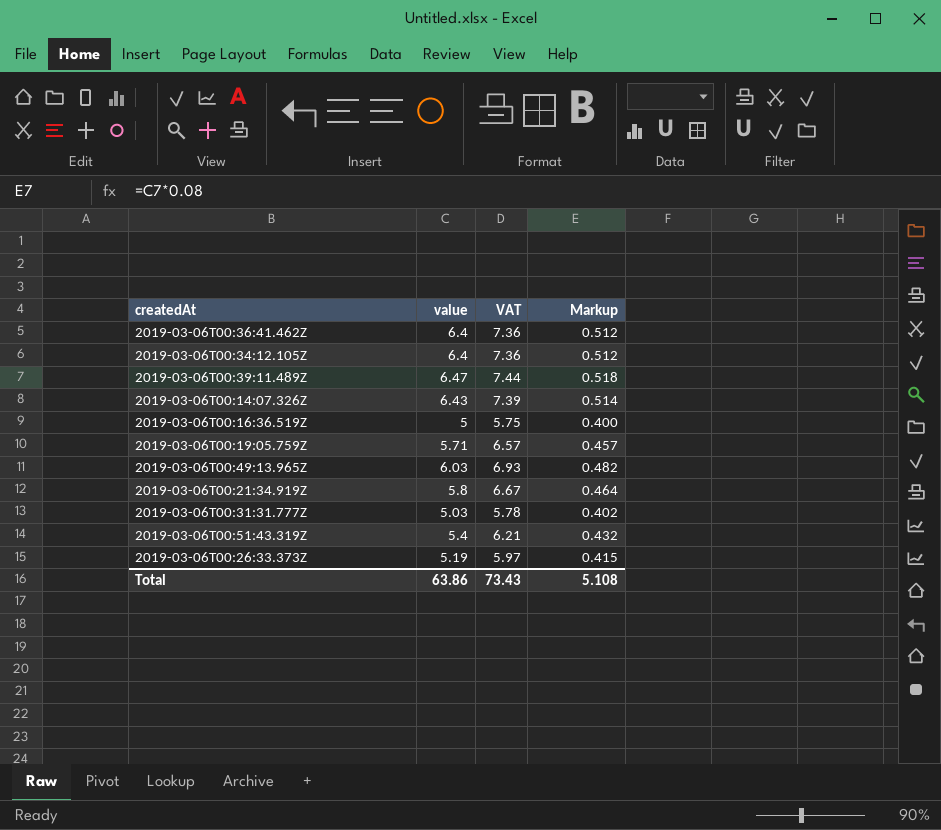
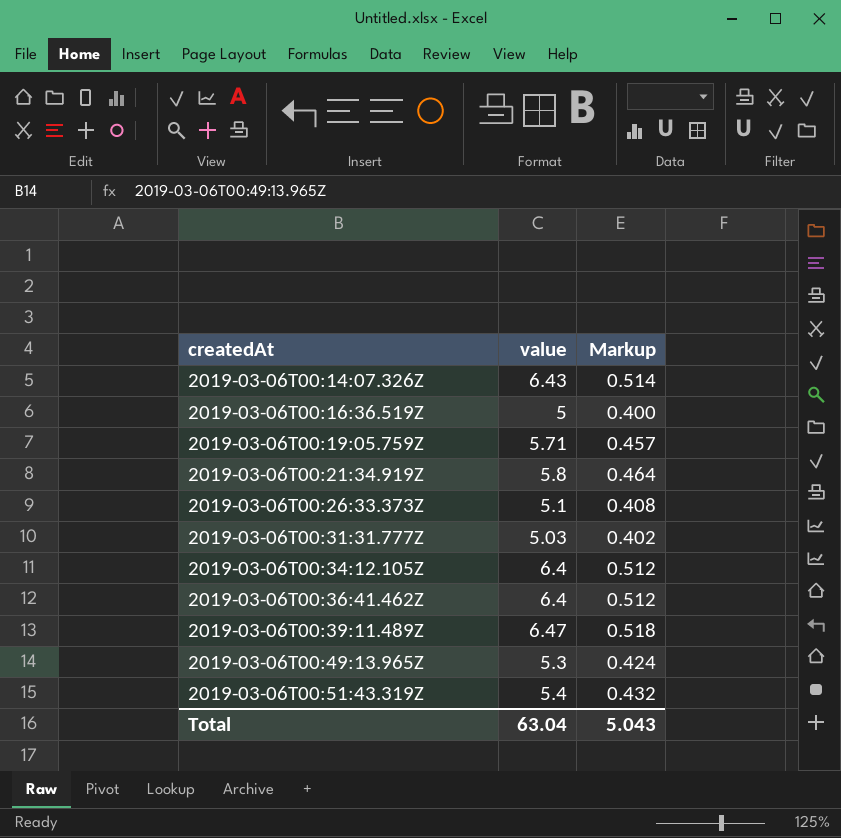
row order: none -> createdAt ascending
column VAT | formula: [value] * 1.15 -> none
2019-03-06T00:26:33.373Z | value: 5.19 -> 5.1
2019-03-06T00:26:33.373Z | Markup: 0.415 -> 0.408
2019-03-06T00:49:13.965Z | value: 6.03 -> 5.3
2019-03-06T00:49:13.965Z | Markup: 0.482 -> 0.424
Total | value: 63.86 -> 63.04
Total | Markup: 5.108 -> 5.043

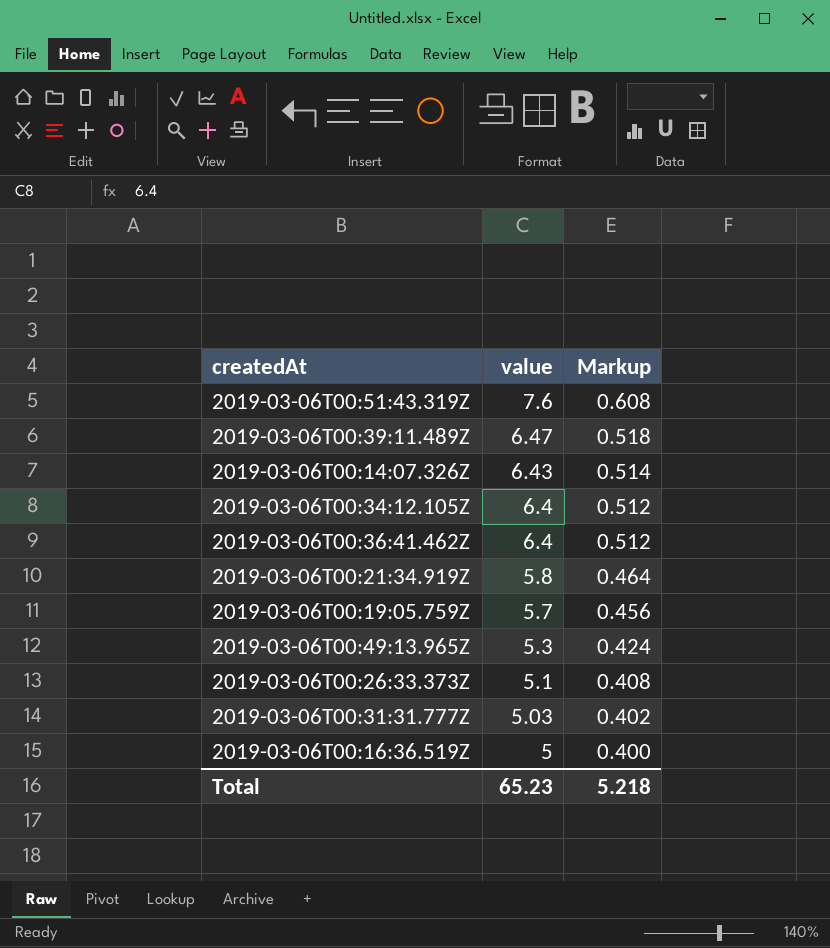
row order: createdAt ascending -> value descending
2019-03-06T00:51:43.319Z | value: 5.4 -> 7.6
2019-03-06T00:51:43.319Z | Markup: 0.432 -> 0.608
2019-03-06T00:19:05.759Z | value: 5.71 -> 5.7
2019-03-06T00:19:05.759Z | Markup: 0.457 -> 0.456
Total | value: 63.04 -> 65.23
Total | Markup: 5.043 -> 5.218

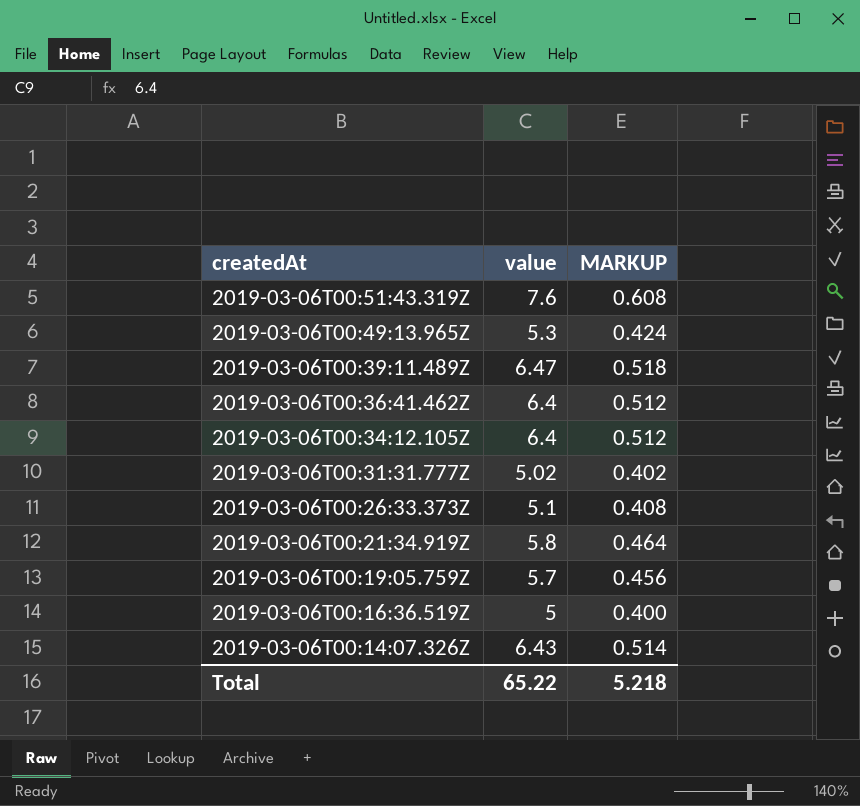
row order: value descending -> createdAt descending
column name: Markup -> MARKUP
2019-03-06T00:31:31.777Z | value: 5.03 -> 5.02
Total | value: 65.23 -> 65.22

